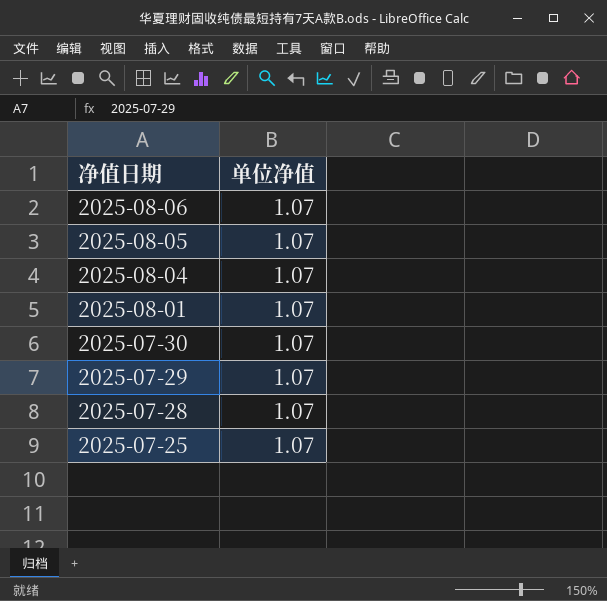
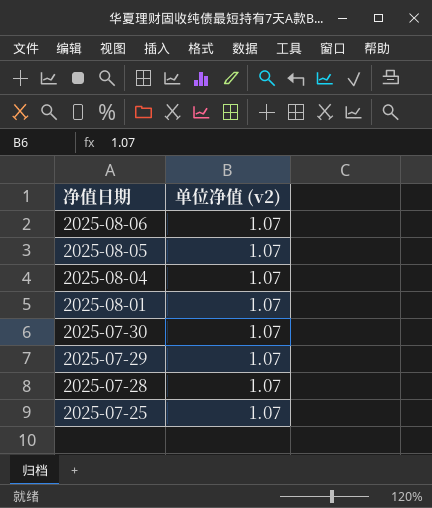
column name: 单位净值 -> 单位净值 (v2)

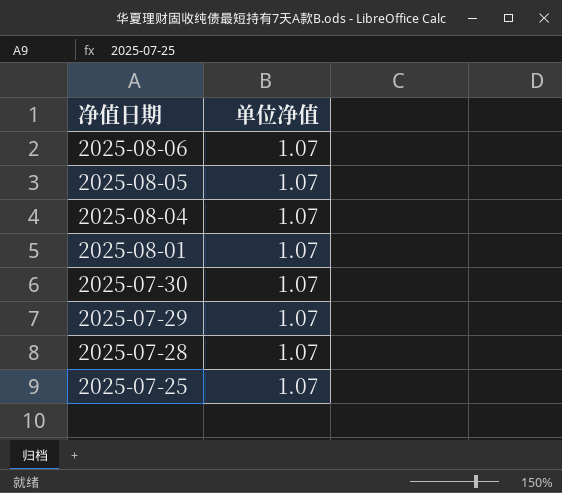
column name: 单位净值 (v2) -> 单位净值

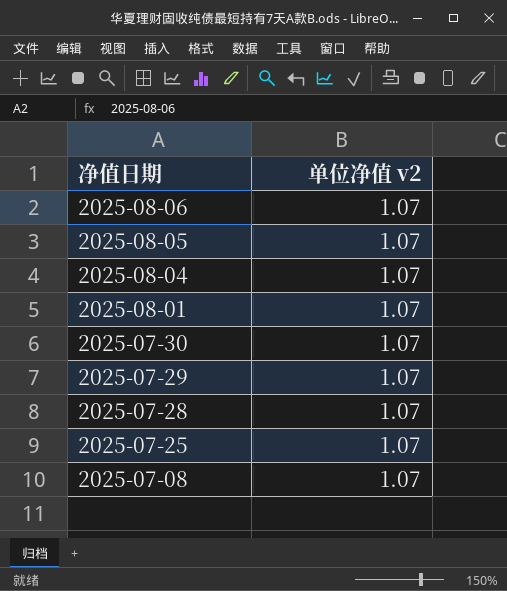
column name: 单位净值 -> 单位净值 v2
row 2025-07-08: none -> 1.07

